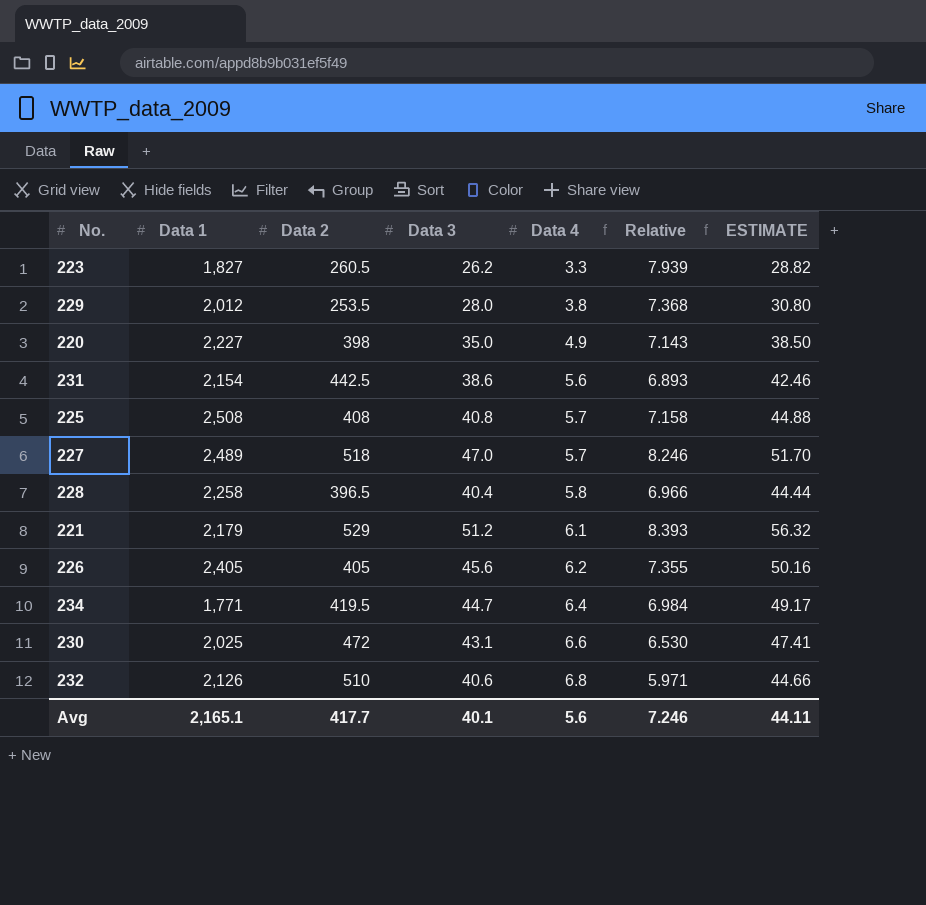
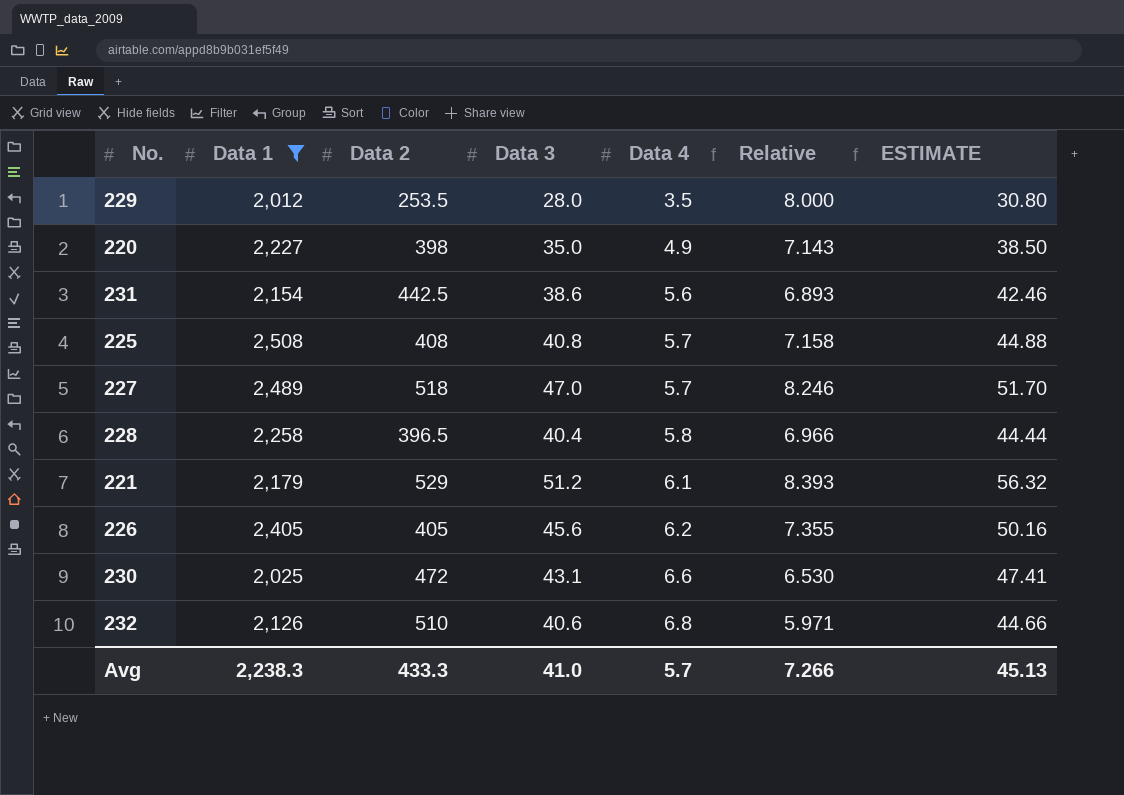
filter: none -> Data 1 >= 2,012
229 | Data 4: 3.8 -> 3.5
229 | Relative: 7.368 -> 8.000
Avg | Data 1: 2,165.1 -> 2,238.3
Avg | Data 2: 417.7 -> 433.3
Avg | Data 3: 40.1 -> 41.0
Avg | Data 4: 5.6 -> 5.7
Avg | Relative: 7.246 -> 7.266
Avg | ESTIMATE: 44.11 -> 45.13

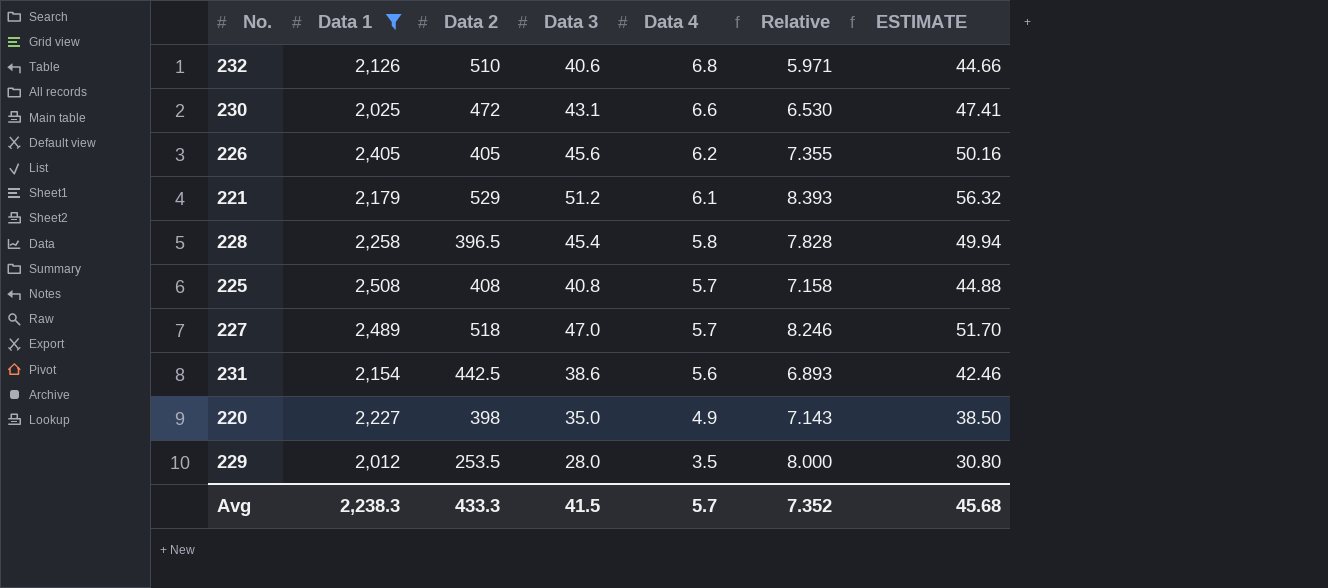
row order: Data 4 ascending -> Data 4 descending
228 | Data 3: 40.4 -> 45.4
228 | Relative: 6.966 -> 7.828
228 | ESTIMATE: 44.44 -> 49.94
Avg | Data 3: 41.0 -> 41.5
Avg | Relative: 7.266 -> 7.352
Avg | ESTIMATE: 45.13 -> 45.68

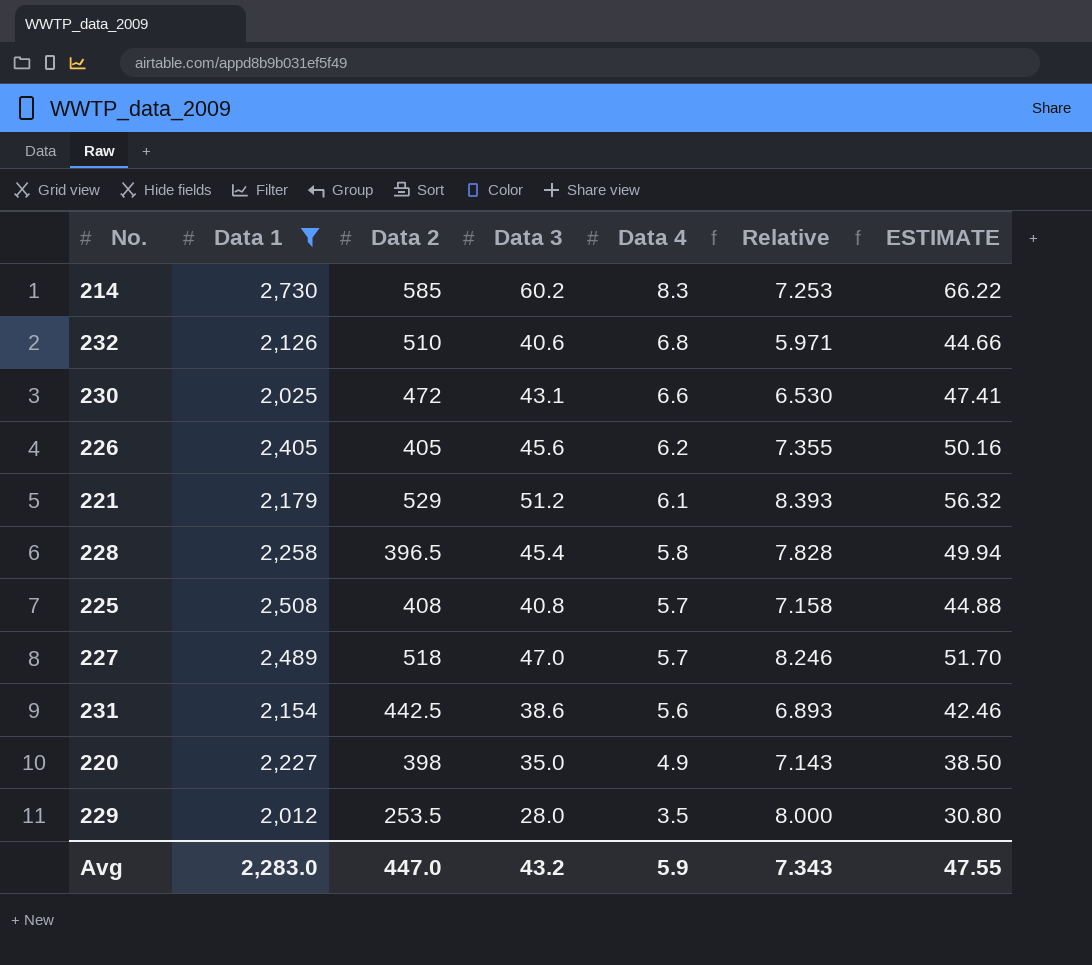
row 214: none -> 2,730 | 585 | 60.2 | 8.3 | 7.253 | 66.22
Avg | Data 1: 2,238.3 -> 2,283.0
Avg | Data 2: 433.3 -> 447.0
Avg | Data 3: 41.5 -> 43.2
Avg | Data 4: 5.7 -> 5.9
Avg | Relative: 7.352 -> 7.343
Avg | ESTIMATE: 45.68 -> 47.55

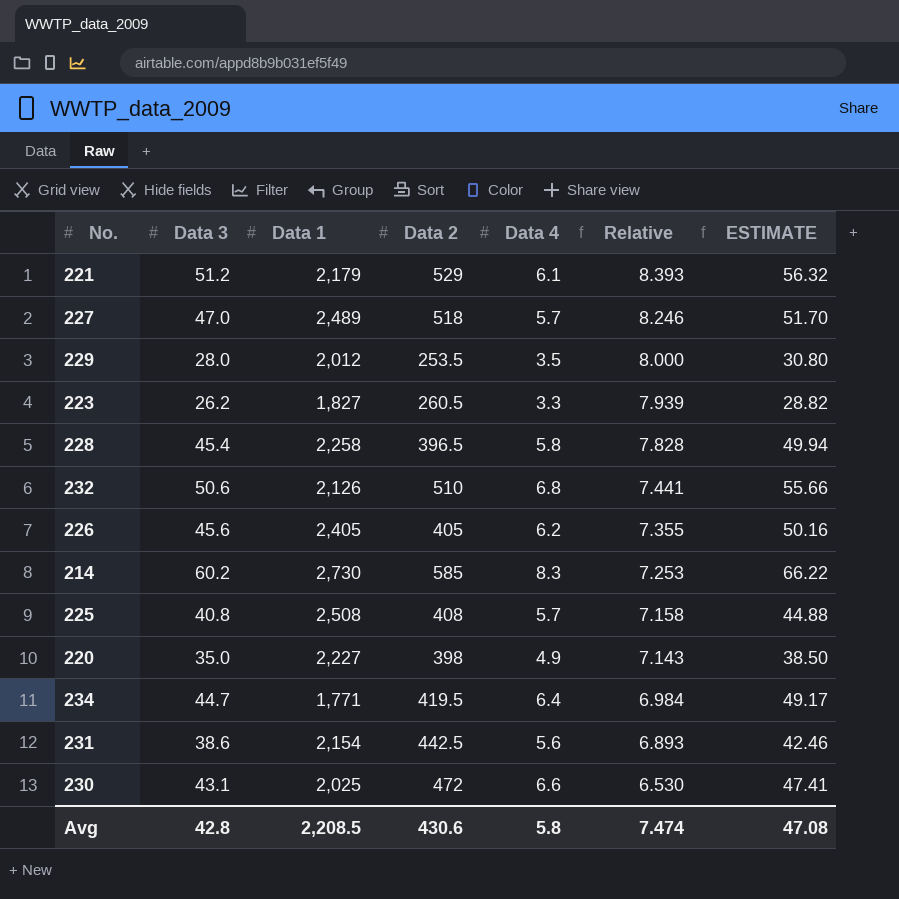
filter: Data 1 >= 2,012 -> none
row order: Data 4 descending -> Relative descending
column Data 3 | position: 4 -> 2
232 | Data 3: 40.6 -> 50.6
232 | Relative: 5.971 -> 7.441
232 | ESTIMATE: 44.66 -> 55.66
Avg | Data 3: 43.2 -> 42.8
Avg | Data 1: 2,283.0 -> 2,208.5
Avg | Data 2: 447.0 -> 430.6
Avg | Data 4: 5.9 -> 5.8
Avg | Relative: 7.343 -> 7.474
Avg | ESTIMATE: 47.55 -> 47.08

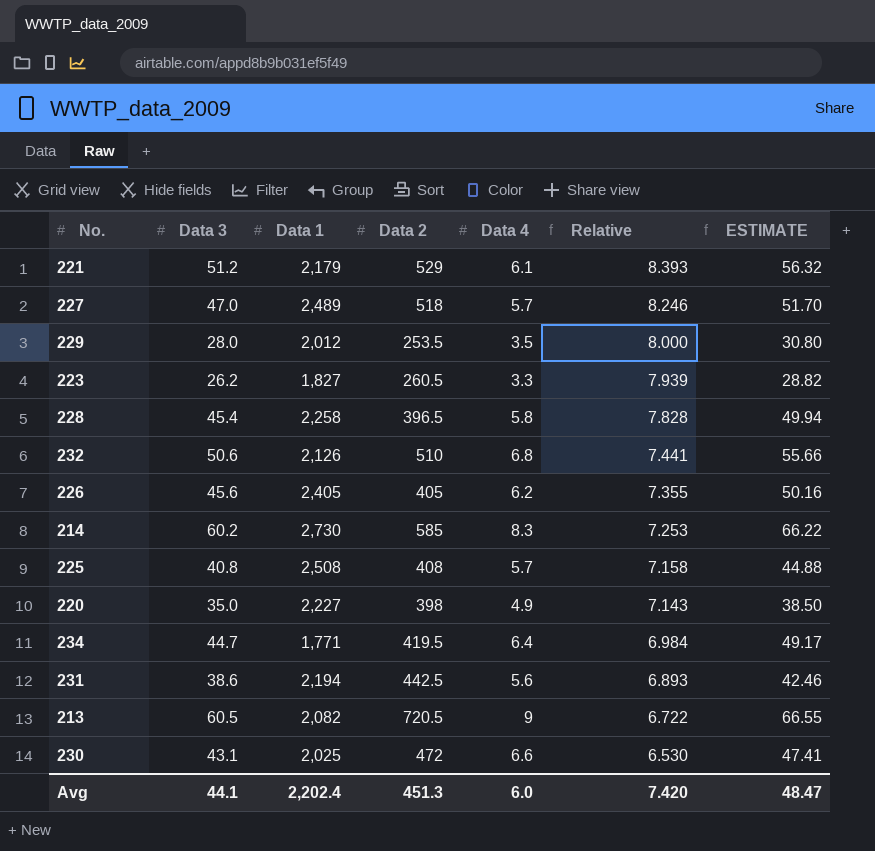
231 | Data 1: 2,154 -> 2,194
row 213: none -> 60.5 | 2,082 | 720.5 | 9 | 6.722 | 66.55
Avg | Data 3: 42.8 -> 44.1
Avg | Data 1: 2,208.5 -> 2,202.4
Avg | Data 2: 430.6 -> 451.3
Avg | Data 4: 5.8 -> 6.0
Avg | Relative: 7.474 -> 7.420
Avg | ESTIMATE: 47.08 -> 48.47

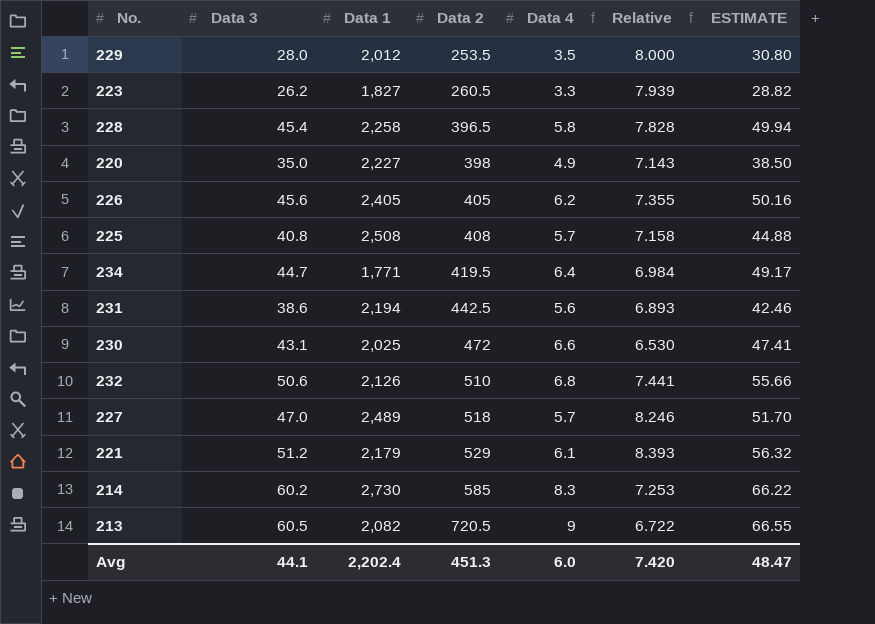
row order: Relative descending -> Data 2 ascending

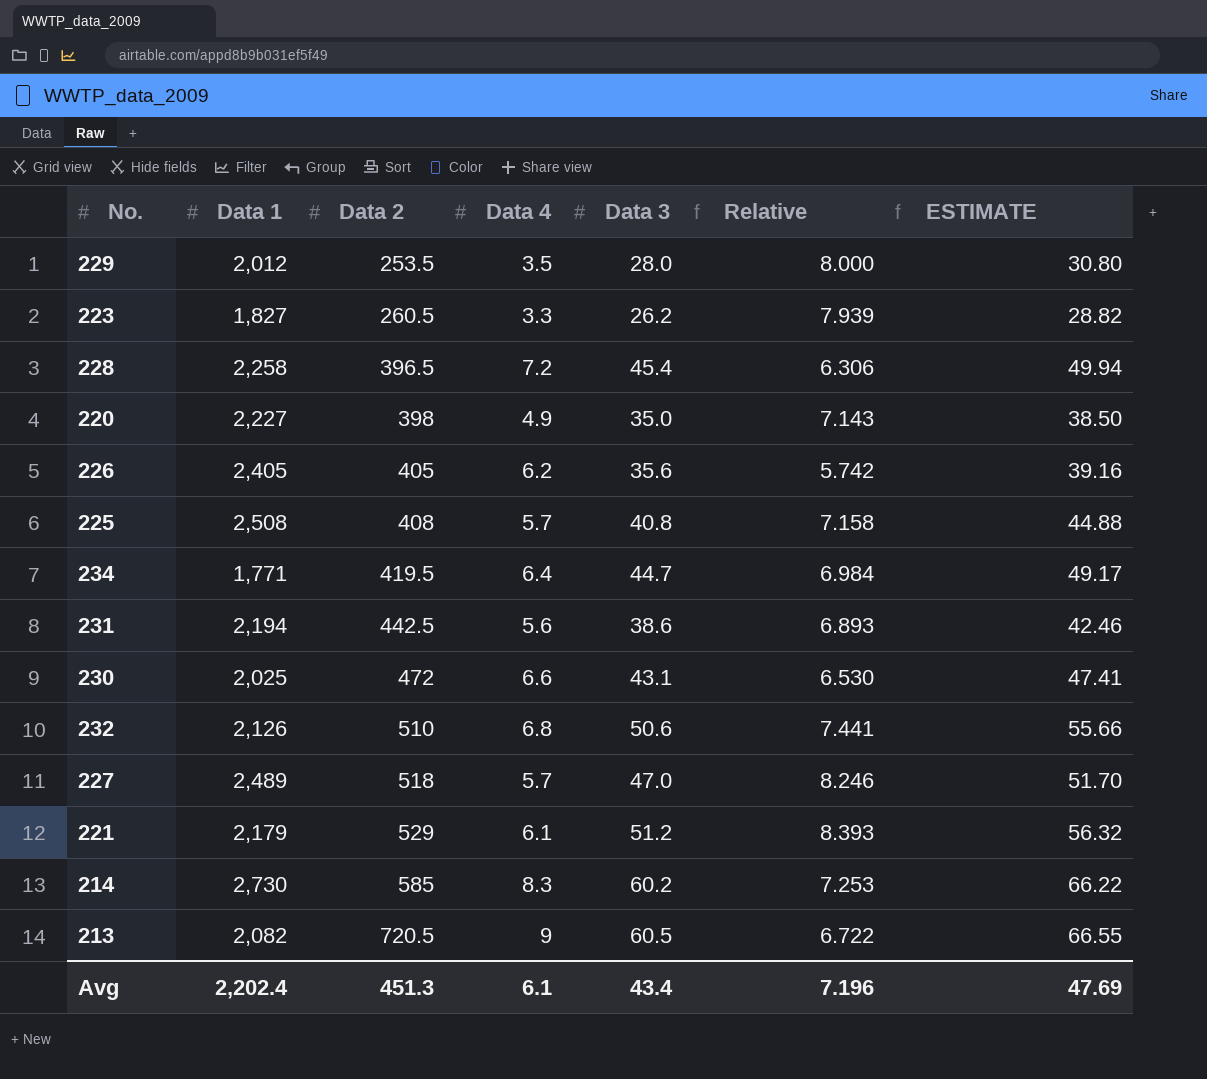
column Data 3 | position: 2 -> 5
228 | Data 4: 5.8 -> 7.2
228 | Relative: 7.828 -> 6.306
226 | Data 3: 45.6 -> 35.6
226 | Relative: 7.355 -> 5.742
226 | ESTIMATE: 50.16 -> 39.16
Avg | Data 4: 6.0 -> 6.1
Avg | Data 3: 44.1 -> 43.4
Avg | Relative: 7.420 -> 7.196
Avg | ESTIMATE: 48.47 -> 47.69

